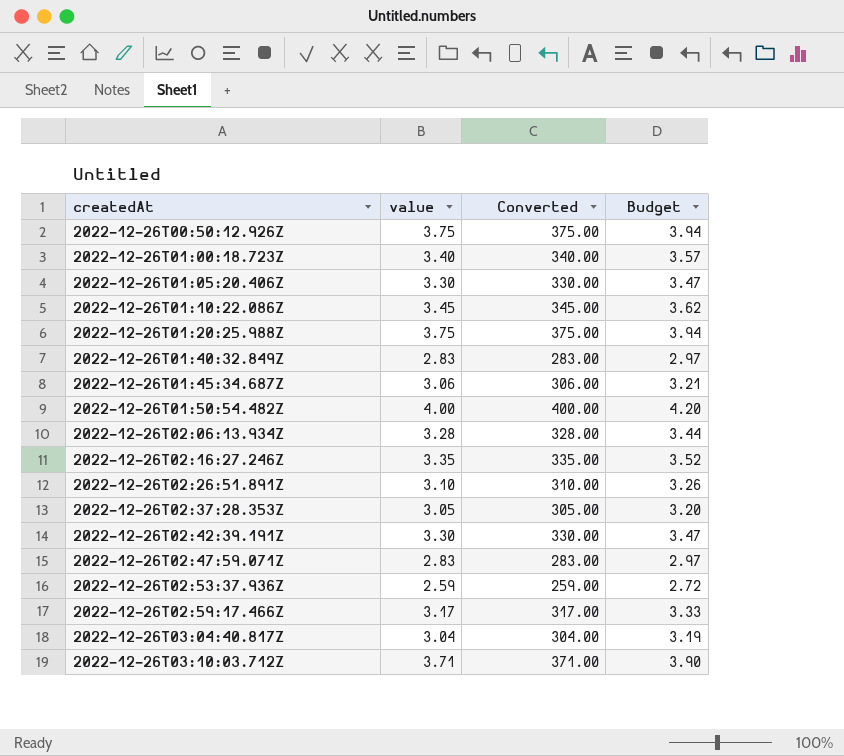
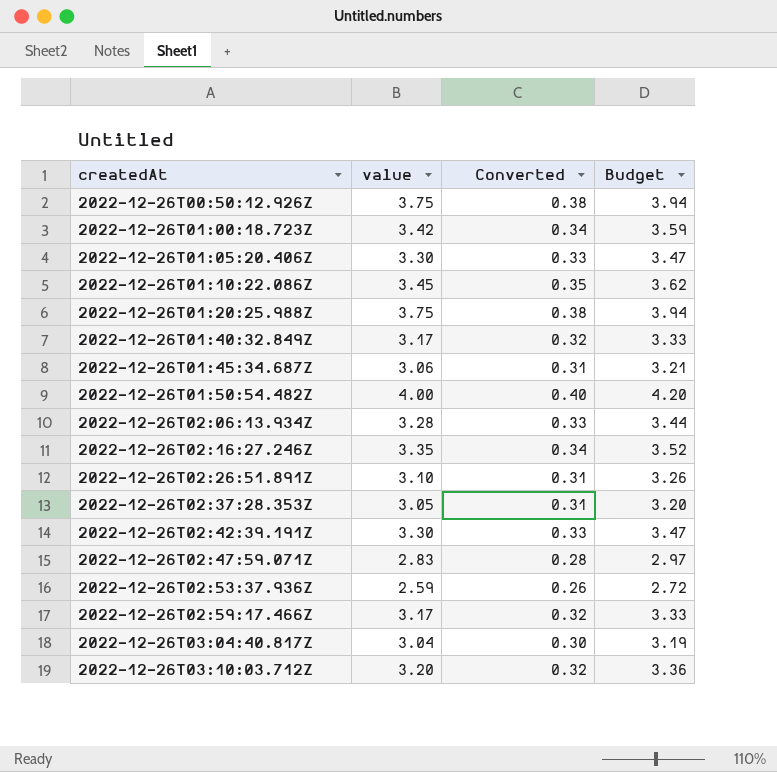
column Converted | formula: [value] * 100 -> [value] * 0.1
2022-12-26T01:00:18.723Z | value: 3.40 -> 3.42
2022-12-26T01:00:18.723Z | Budget: 3.57 -> 3.59
2022-12-26T01:40:32.849Z | value: 2.83 -> 3.17
2022-12-26T01:40:32.849Z | Budget: 2.97 -> 3.33
2022-12-26T03:10:03.712Z | value: 3.71 -> 3.20
2022-12-26T03:10:03.712Z | Budget: 3.90 -> 3.36

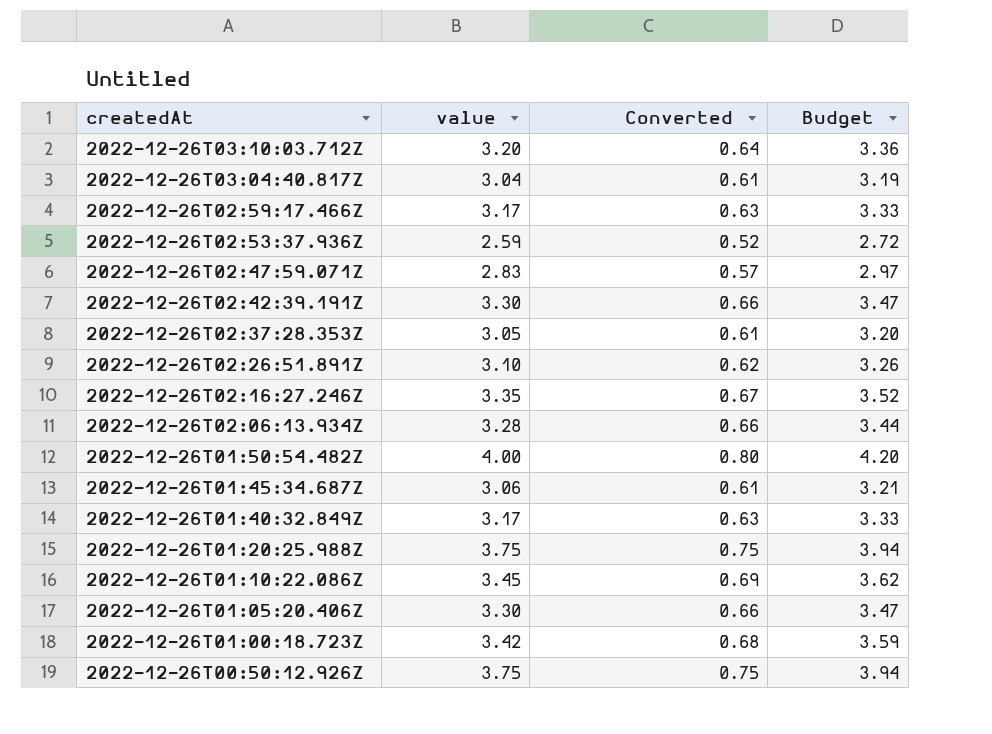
row order: createdAt ascending -> createdAt descending
column Converted | formula: [value] * 0.1 -> [value] * 0.2

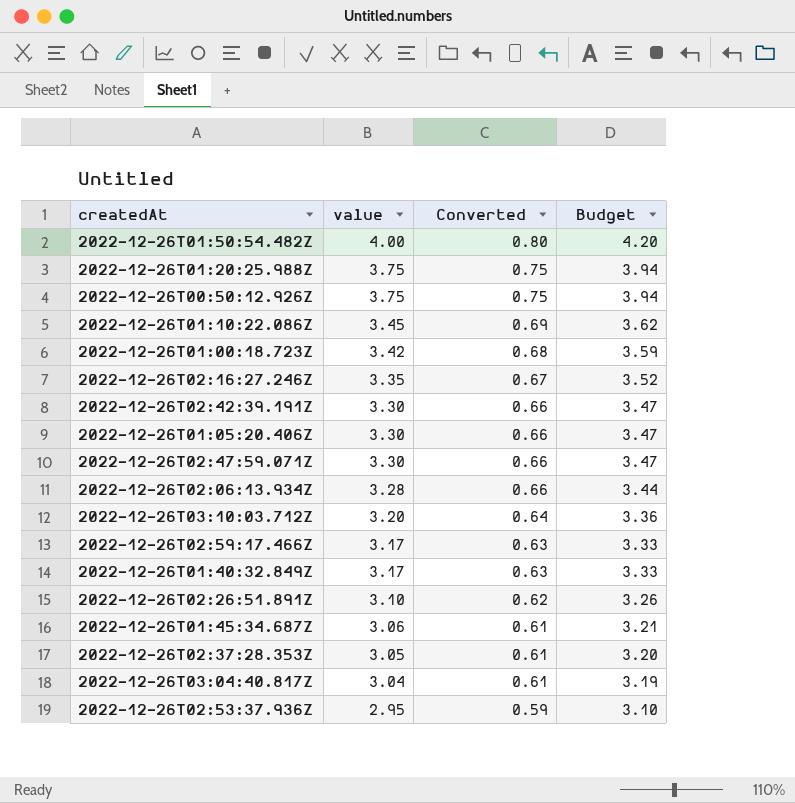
row order: createdAt descending -> value descending
2022-12-26T02:47:59.071Z | value: 2.83 -> 3.30
2022-12-26T02:47:59.071Z | Converted: 0.57 -> 0.66
2022-12-26T02:47:59.071Z | Budget: 2.97 -> 3.47
2022-12-26T02:53:37.936Z | value: 2.59 -> 2.95
2022-12-26T02:53:37.936Z | Converted: 0.52 -> 0.59
2022-12-26T02:53:37.936Z | Budget: 2.72 -> 3.10

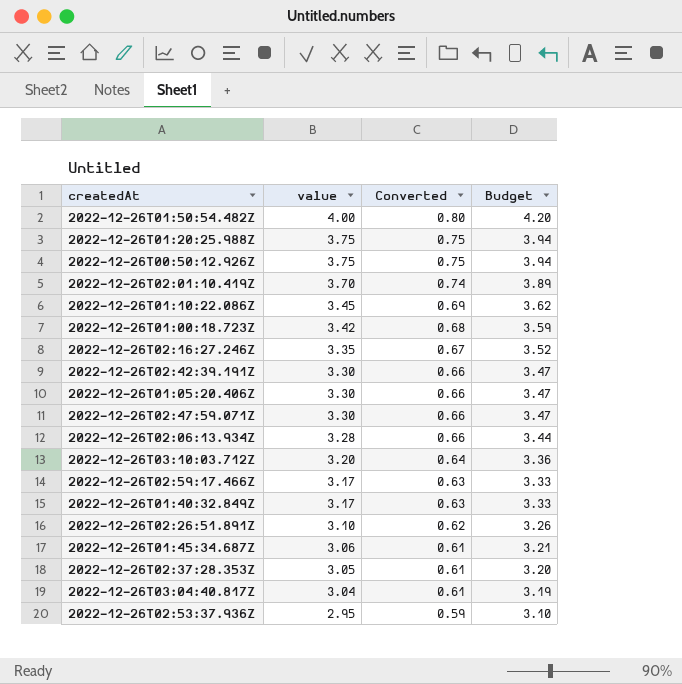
row 2022-12-26T02:01:10.419Z: none -> 3.70 | 0.74 | 3.89

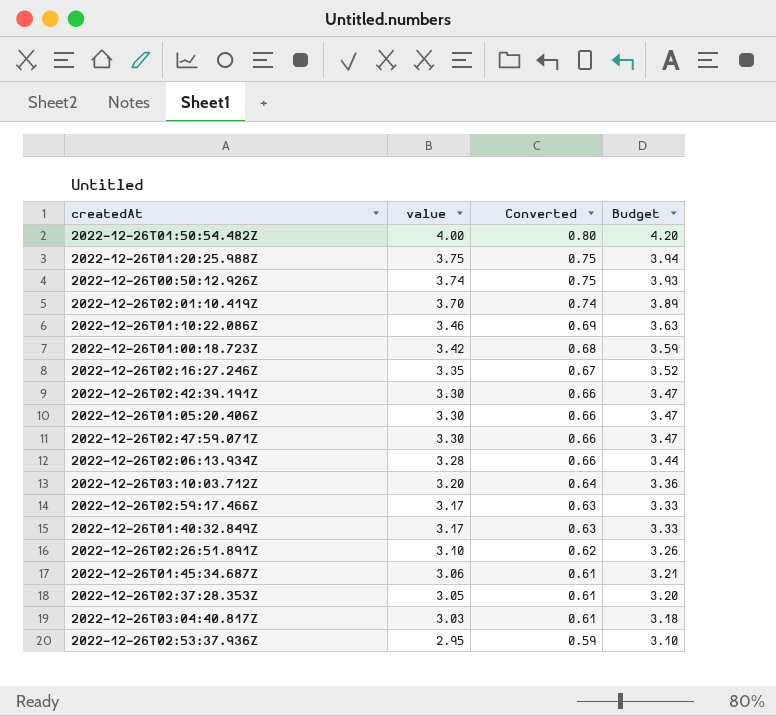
2022-12-26T00:50:12.926Z | value: 3.75 -> 3.74
2022-12-26T00:50:12.926Z | Budget: 3.94 -> 3.93
2022-12-26T01:10:22.086Z | value: 3.45 -> 3.46
2022-12-26T01:10:22.086Z | Budget: 3.62 -> 3.63
2022-12-26T03:04:40.817Z | value: 3.04 -> 3.03
2022-12-26T03:04:40.817Z | Budget: 3.19 -> 3.18

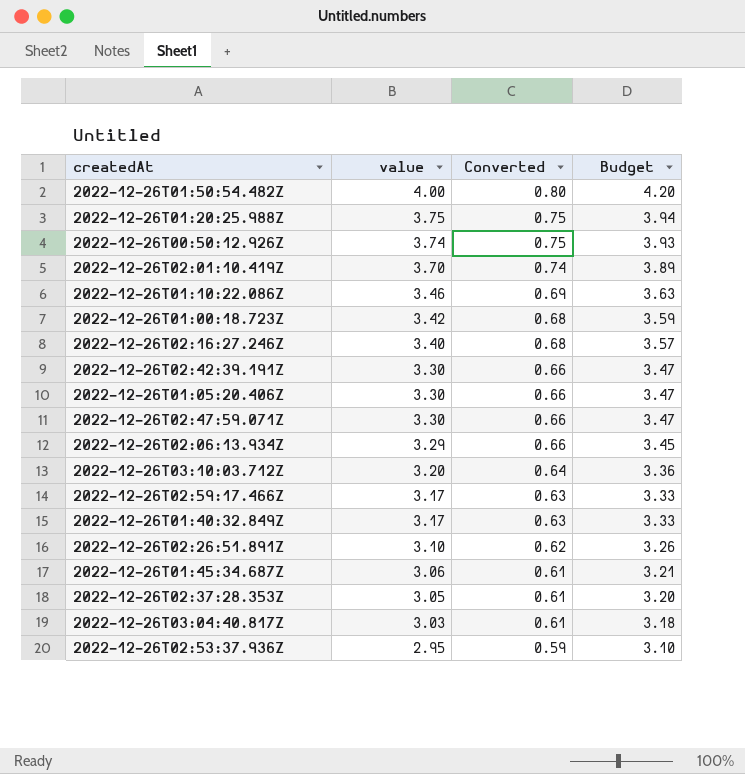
2022-12-26T02:16:27.246Z | value: 3.35 -> 3.40
2022-12-26T02:16:27.246Z | Converted: 0.67 -> 0.68
2022-12-26T02:16:27.246Z | Budget: 3.52 -> 3.57
2022-12-26T02:06:13.934Z | value: 3.28 -> 3.29
2022-12-26T02:06:13.934Z | Budget: 3.44 -> 3.45

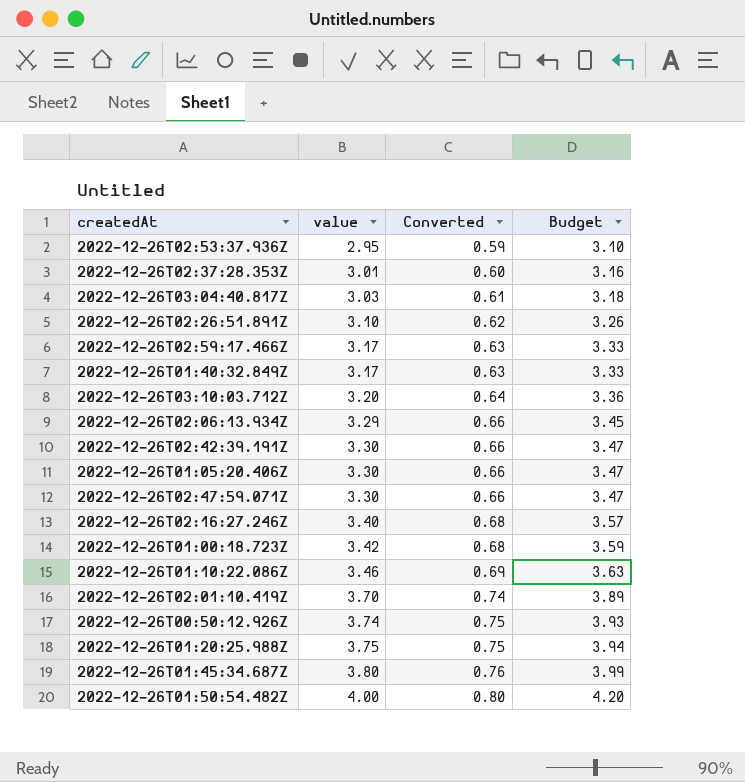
row order: value descending -> value ascending
2022-12-26T02:37:28.353Z | value: 3.05 -> 3.01
2022-12-26T02:37:28.353Z | Converted: 0.61 -> 0.60
2022-12-26T02:37:28.353Z | Budget: 3.20 -> 3.16
2022-12-26T01:45:34.687Z | value: 3.06 -> 3.80
2022-12-26T01:45:34.687Z | Converted: 0.61 -> 0.76
2022-12-26T01:45:34.687Z | Budget: 3.21 -> 3.99

